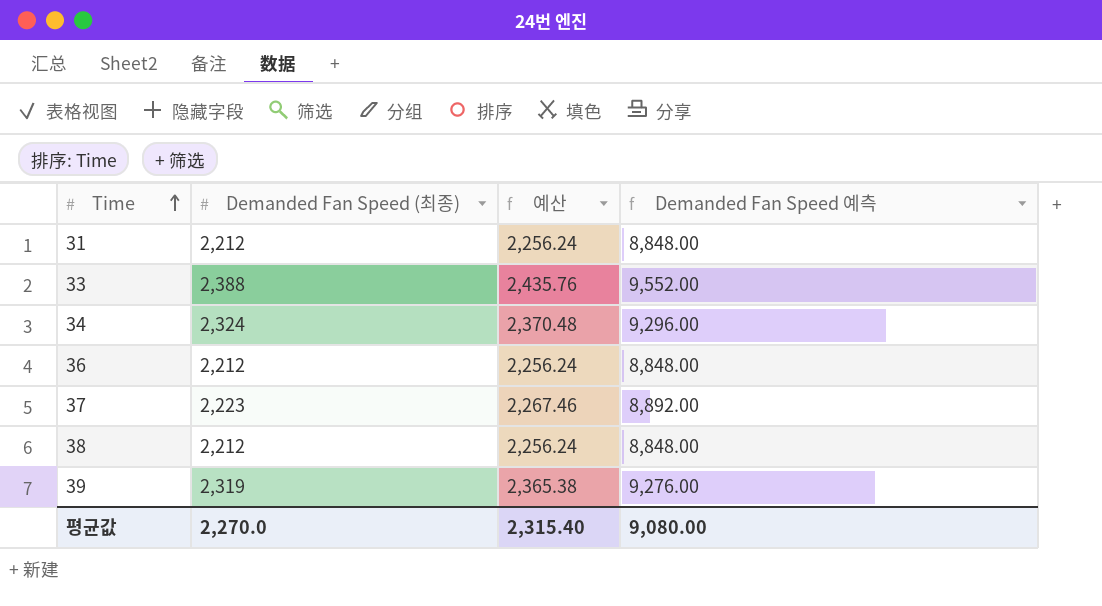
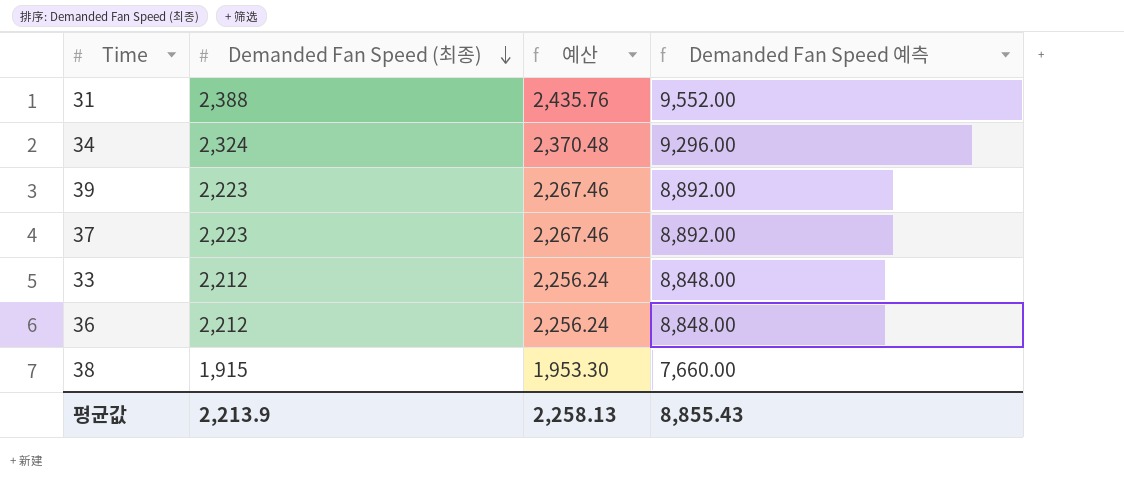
row order: Time ascending -> Demanded Fan Speed (최종) descending
31 | Demanded Fan Speed (최종): 2,212 -> 2,388
31 | 예산: 2,256.24 -> 2,435.76
31 | Demanded Fan Speed 예측: 8,848.00 -> 9,552.00
39 | Demanded Fan Speed (최종): 2,319 -> 2,223
39 | 예산: 2,365.38 -> 2,267.46
39 | Demanded Fan Speed 예측: 9,276.00 -> 8,892.00
33 | Demanded Fan Speed (최종): 2,388 -> 2,212
33 | 예산: 2,435.76 -> 2,256.24
33 | Demanded Fan Speed 예측: 9,552.00 -> 8,848.00
38 | Demanded Fan Speed (최종): 2,212 -> 1,915
38 | 예산: 2,256.24 -> 1,953.30
38 | Demanded Fan Speed 예측: 8,848.00 -> 7,660.00
평균값 | Demanded Fan Speed (최종): 2,270.0 -> 2,213.9
평균값 | 예산: 2,315.40 -> 2,258.13
평균값 | Demanded Fan Speed 예측: 9,080.00 -> 8,855.43

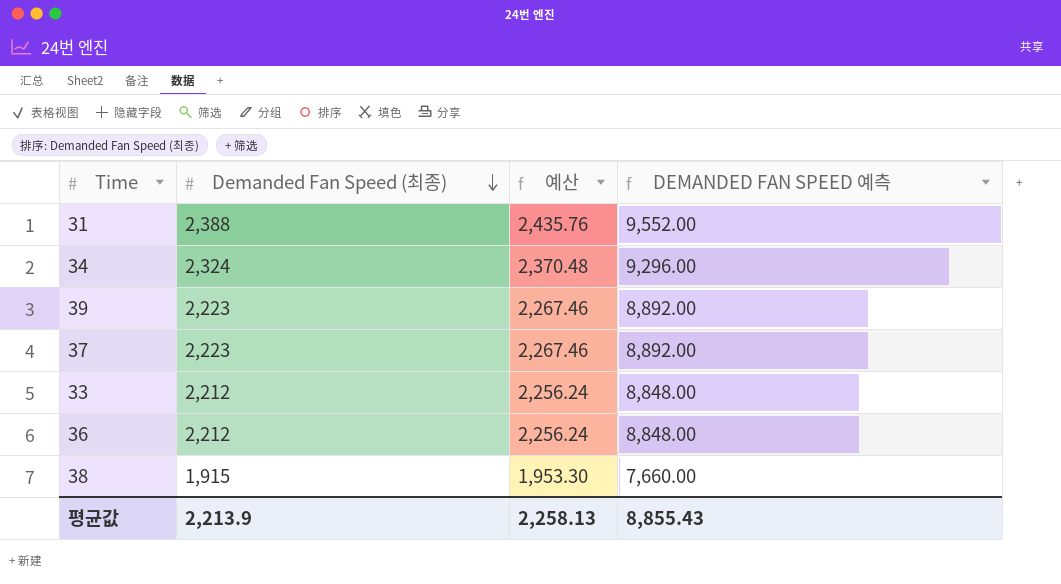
column name: Demanded Fan Speed 예측 -> DEMANDED FAN SPEED 예측

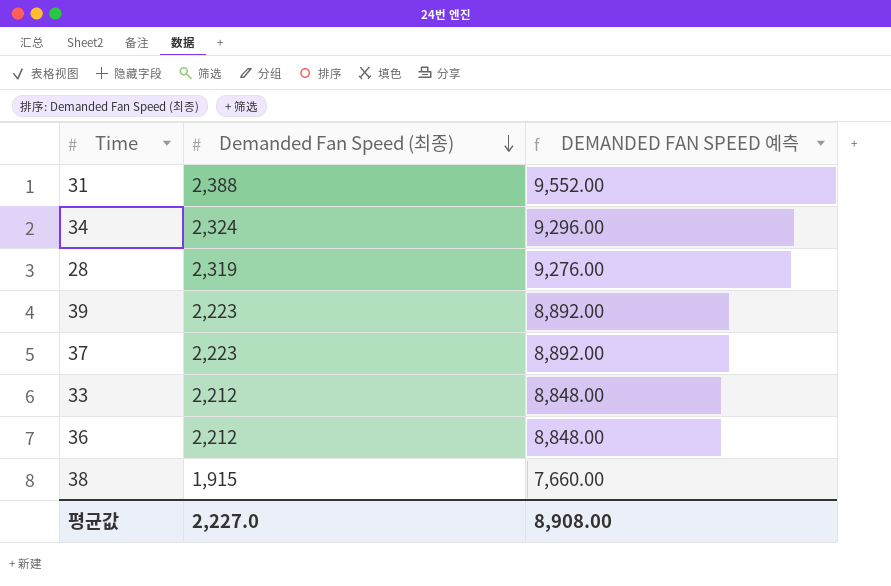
column 예산 | formula: [Demanded Fan Speed (최종)] * 1.02 -> none
row 28: none -> 2,319 | 9,276.00
평균값 | Demanded Fan Speed (최종): 2,213.9 -> 2,227.0
평균값 | DEMANDED FAN SPEED 예측: 8,855.43 -> 8,908.00

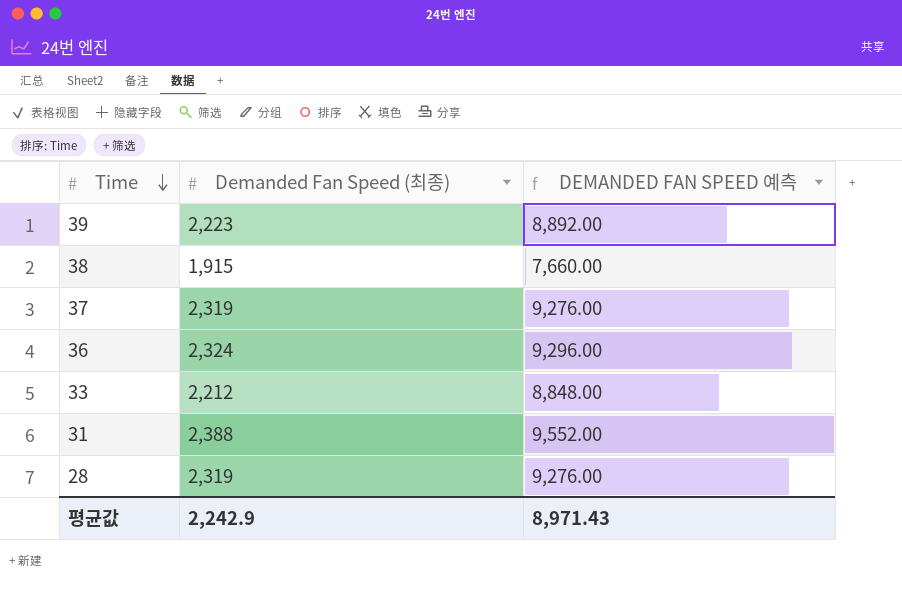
row order: Demanded Fan Speed (최종) descending -> Time descending
row 34: 2,324 | 9,296.00 -> none
37 | Demanded Fan Speed (최종): 2,223 -> 2,319
37 | DEMANDED FAN SPEED 예측: 8,892.00 -> 9,276.00
36 | Demanded Fan Speed (최종): 2,212 -> 2,324
36 | DEMANDED FAN SPEED 예측: 8,848.00 -> 9,296.00
평균값 | Demanded Fan Speed (최종): 2,227.0 -> 2,242.9
평균값 | DEMANDED FAN SPEED 예측: 8,908.00 -> 8,971.43

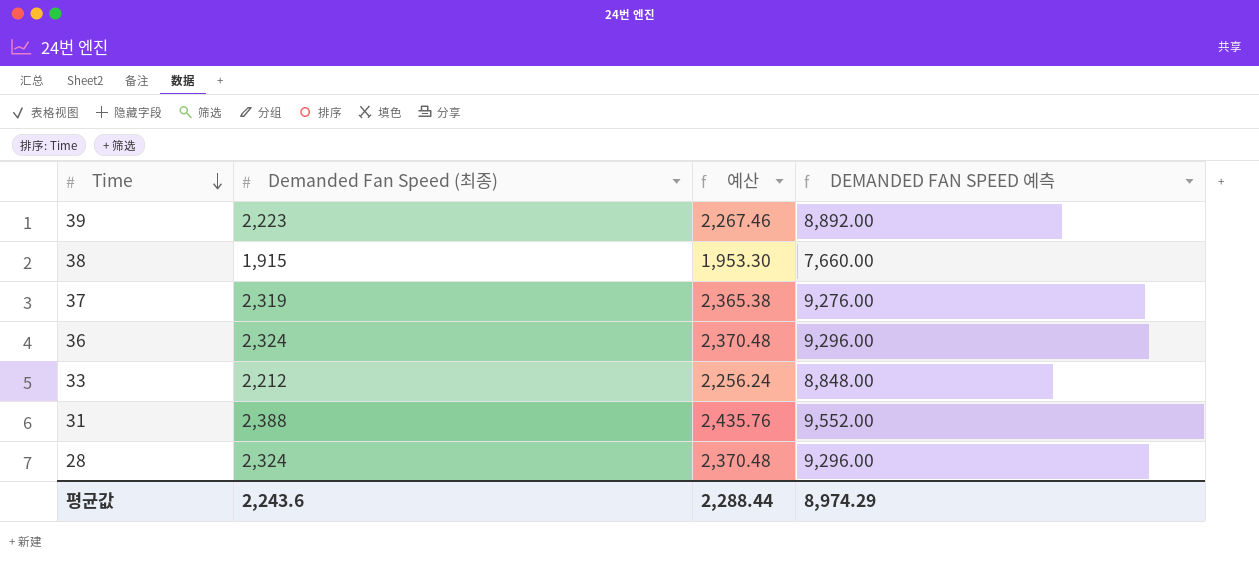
column 예산 | formula: none -> [Demanded Fan Speed (최종)] * 1.02
28 | Demanded Fan Speed (최종): 2,319 -> 2,324
28 | DEMANDED FAN SPEED 예측: 9,276.00 -> 9,296.00
평균값 | Demanded Fan Speed (최종): 2,242.9 -> 2,243.6
평균값 | DEMANDED FAN SPEED 예측: 8,971.43 -> 8,974.29

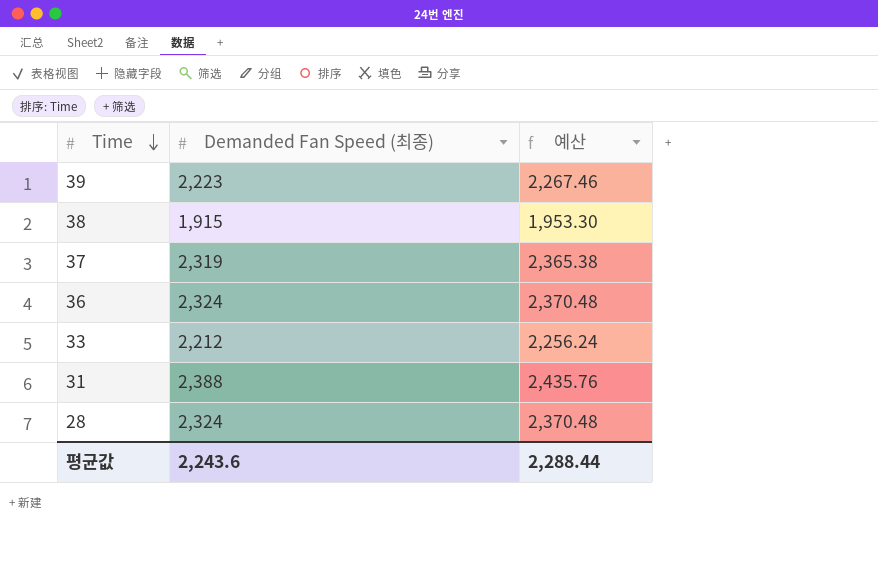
column DEMANDED FAN SPEED 예측 | formula: [Demanded Fan Speed (최종)] * 4 -> none

